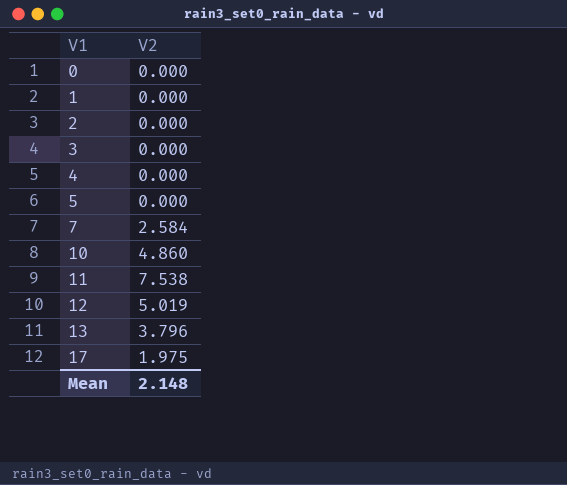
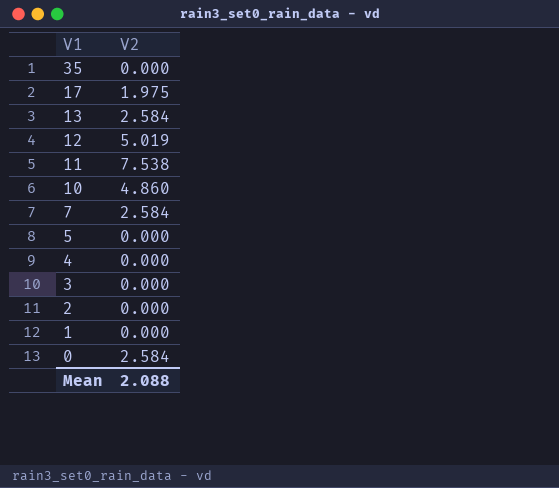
row order: V1 ascending -> V1 descending
row 35: none -> 0.000
13 | V2: 3.796 -> 2.584
0 | V2: 0.000 -> 2.584
Mean | V2: 2.148 -> 2.088

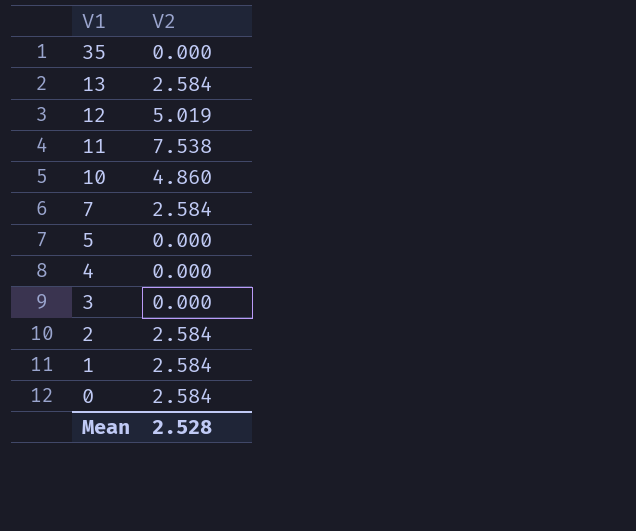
row 17: 1.975 -> none
2 | V2: 0.000 -> 2.584
1 | V2: 0.000 -> 2.584
Mean | V2: 2.088 -> 2.528

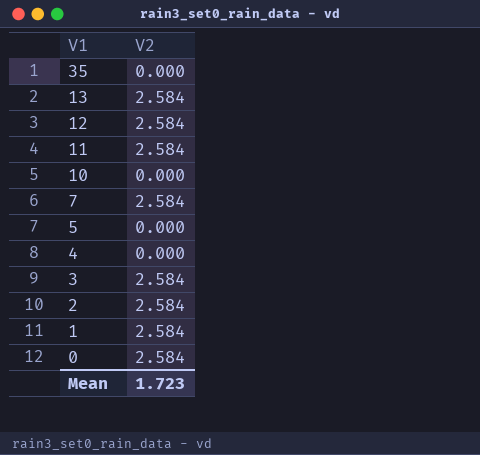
12 | V2: 5.019 -> 2.584
11 | V2: 7.538 -> 2.584
10 | V2: 4.860 -> 0.000
3 | V2: 0.000 -> 2.584
Mean | V2: 2.528 -> 1.723

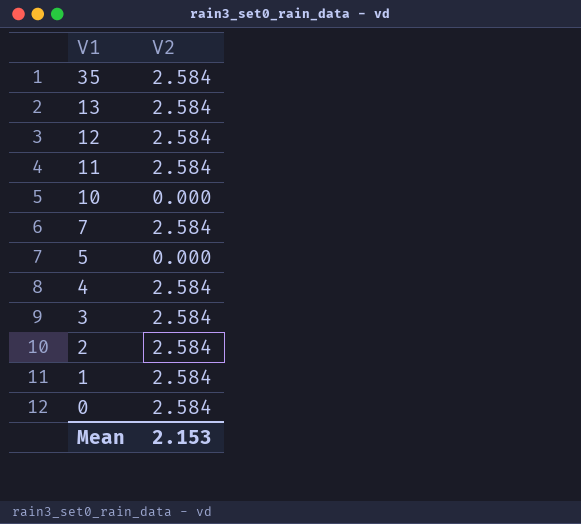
35 | V2: 0.000 -> 2.584
4 | V2: 0.000 -> 2.584
Mean | V2: 1.723 -> 2.153

